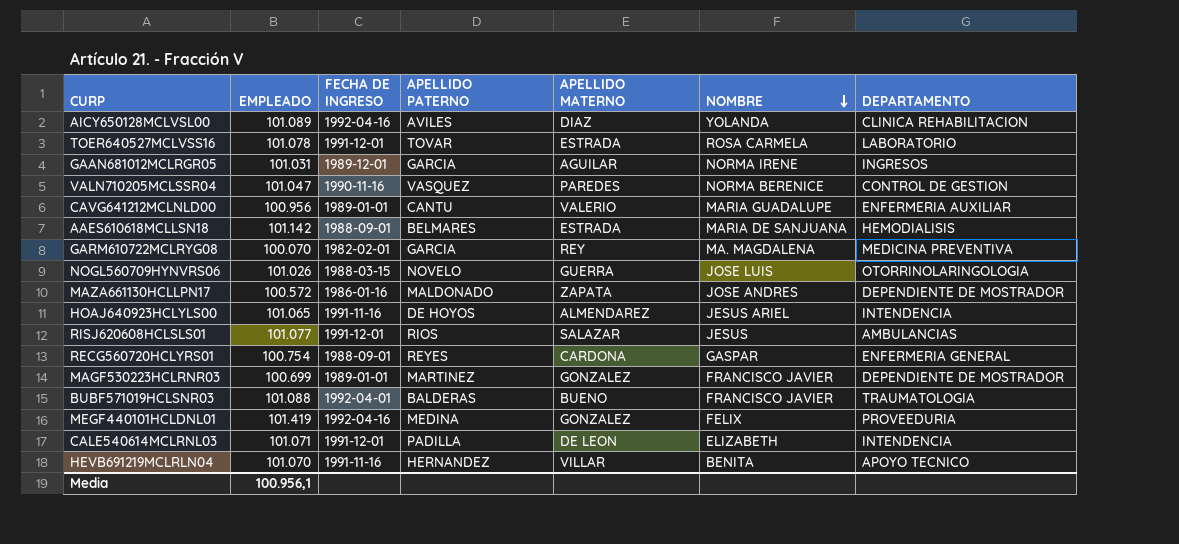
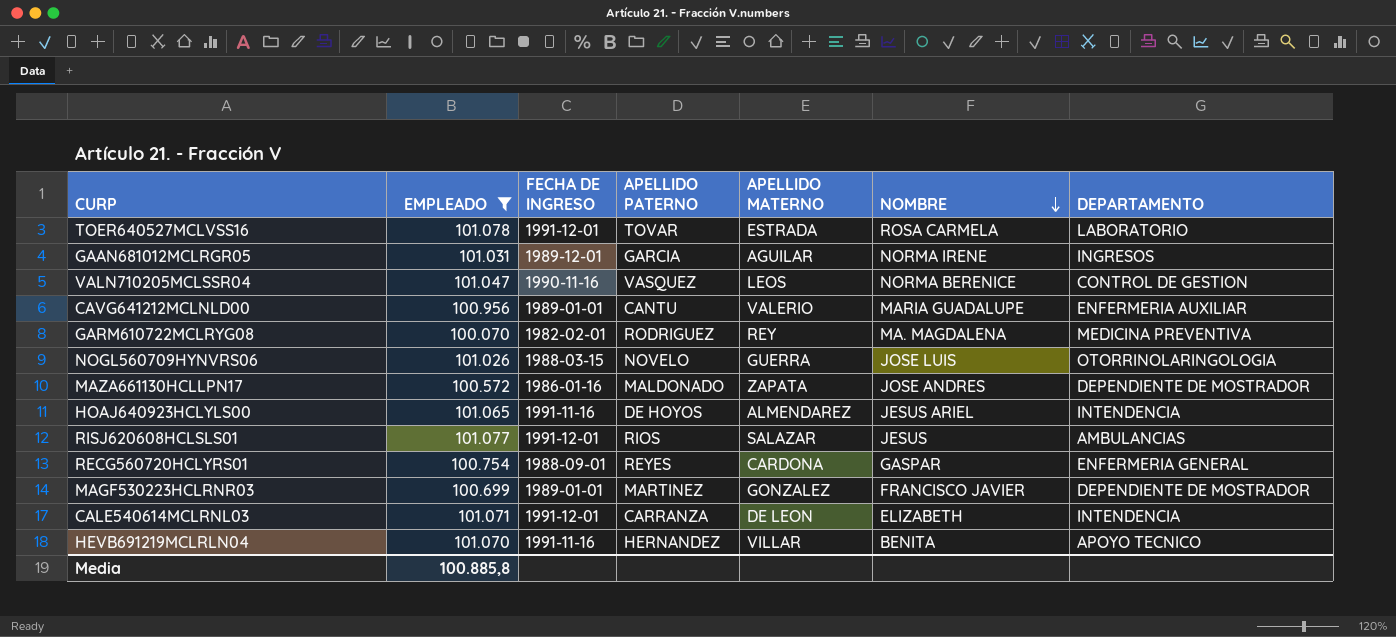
filter: none -> EMPLEADO <= 101.078
VALN710205MCLSSR04 | APELLIDO MATERNO: PAREDES -> LEOS
GARM610722MCLRYG08 | APELLIDO PATERNO: GARCIA -> RODRIGUEZ
CALE540614MCLRNL03 | APELLIDO PATERNO: PADILLA -> CARRANZA
Media | EMPLEADO: 100.956,1 -> 100.885,8

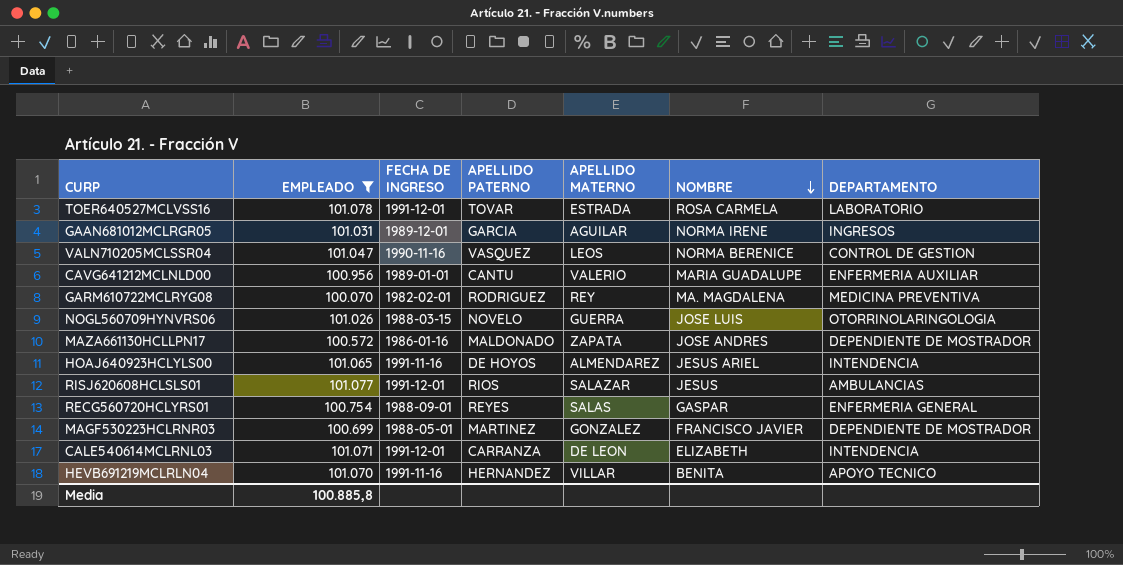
RECG560720HCLYRS01 | APELLIDO MATERNO: CARDONA -> SALAS
MAGF530223HCLRNR03 | FECHA DE INGRESO: 1989-01-01 -> 1988-05-01

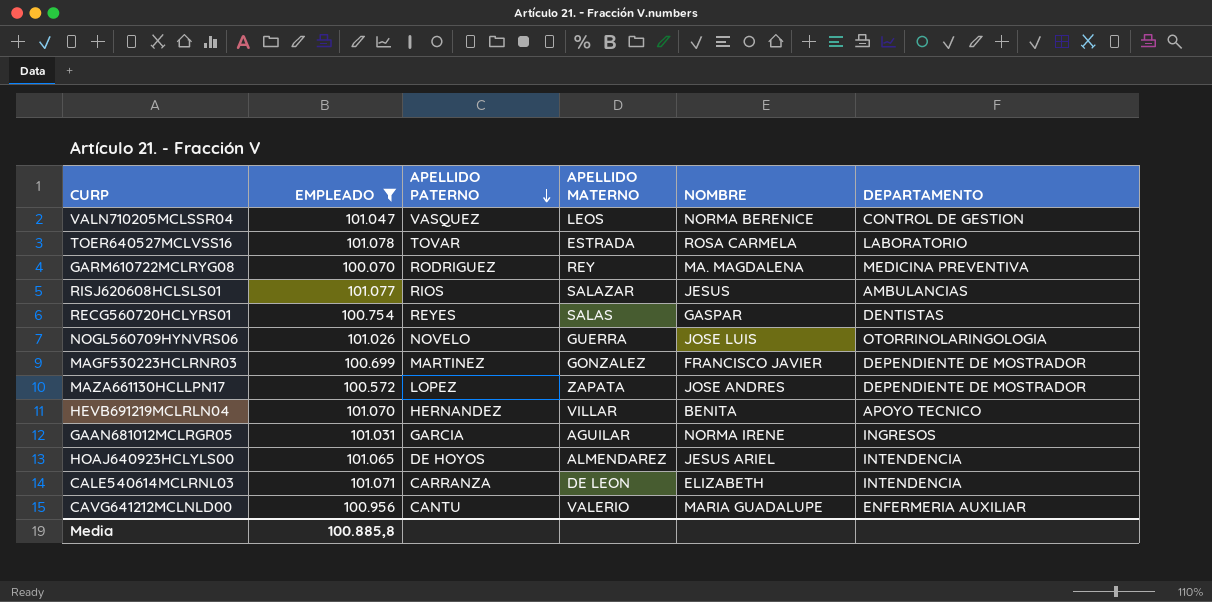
row order: NOMBRE descending -> APELLIDO PATERNO descending
column FECHA DE INGRESO | position: 3 -> none
RECG560720HCLYRS01 | DEPARTAMENTO: ENFERMERIA GENERAL -> DENTISTAS
MAZA661130HCLLPN17 | APELLIDO PATERNO: MALDONADO -> LOPEZ

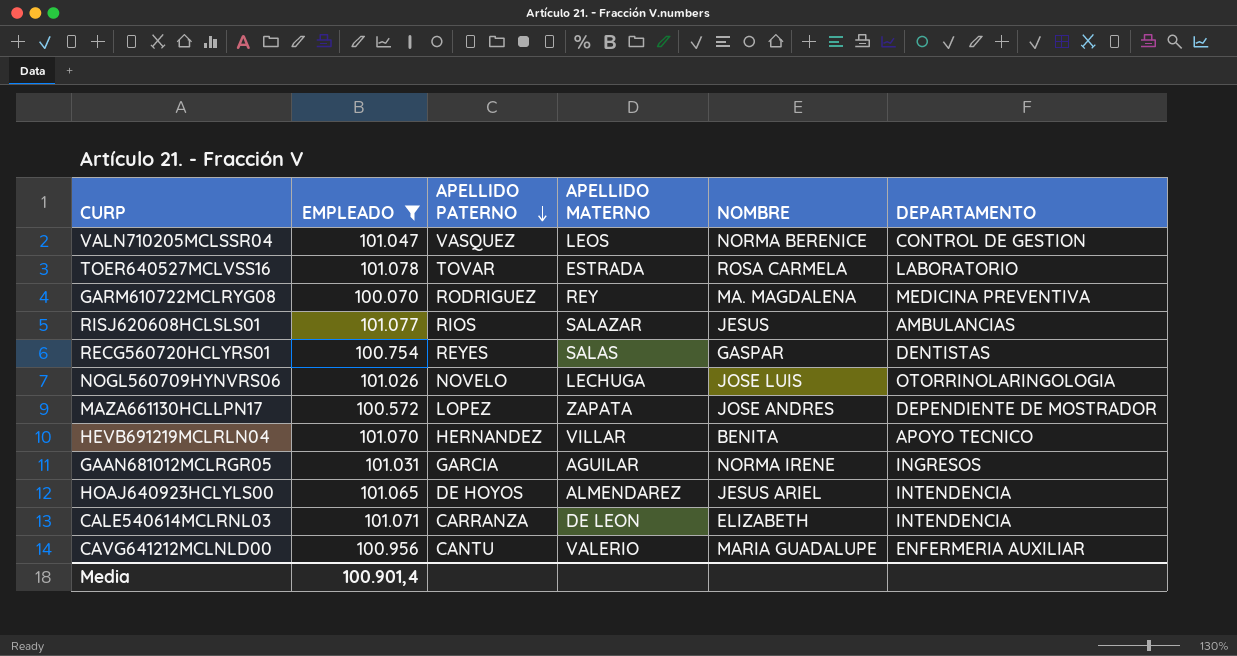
row MAGF530223HCLRNR03: 100.699 | MARTINEZ | GONZALEZ | FRANCISCO JAVIER | DEPENDIENTE DE MOSTRADOR -> none
NOGL560709HYNVRS06 | APELLIDO MATERNO: GUERRA -> LECHUGA
Media | EMPLEADO: 100.885,8 -> 100.901,4

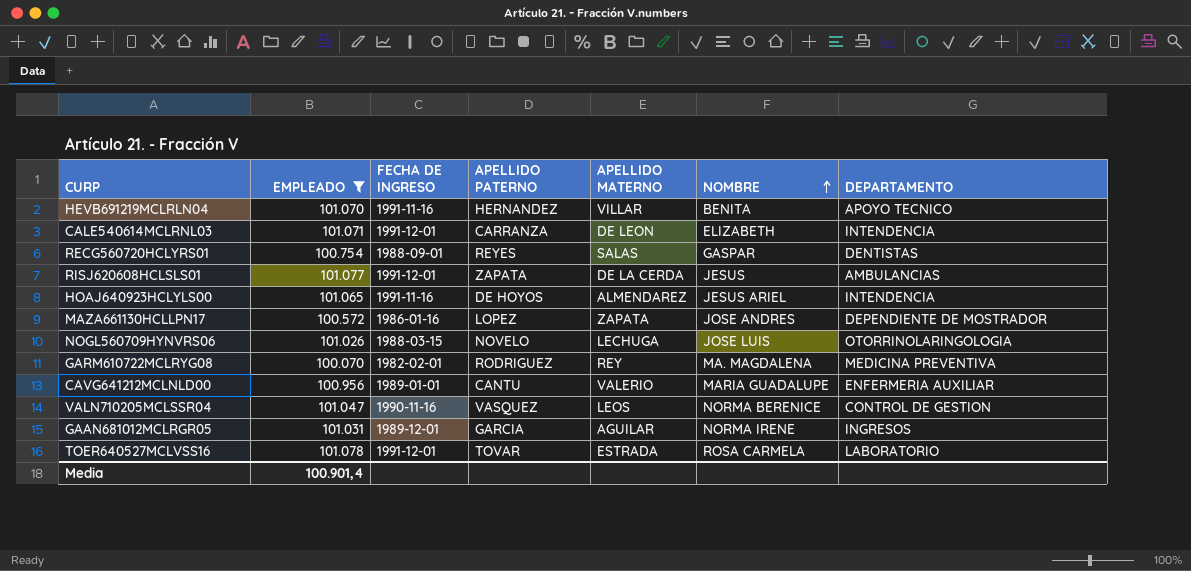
row order: APELLIDO PATERNO descending -> NOMBRE ascending
column FECHA DE INGRESO | position: none -> 3
RISJ620608HCLSLS01 | APELLIDO PATERNO: RIOS -> ZAPATA
RISJ620608HCLSLS01 | APELLIDO MATERNO: SALAZAR -> DE LA CERDA

